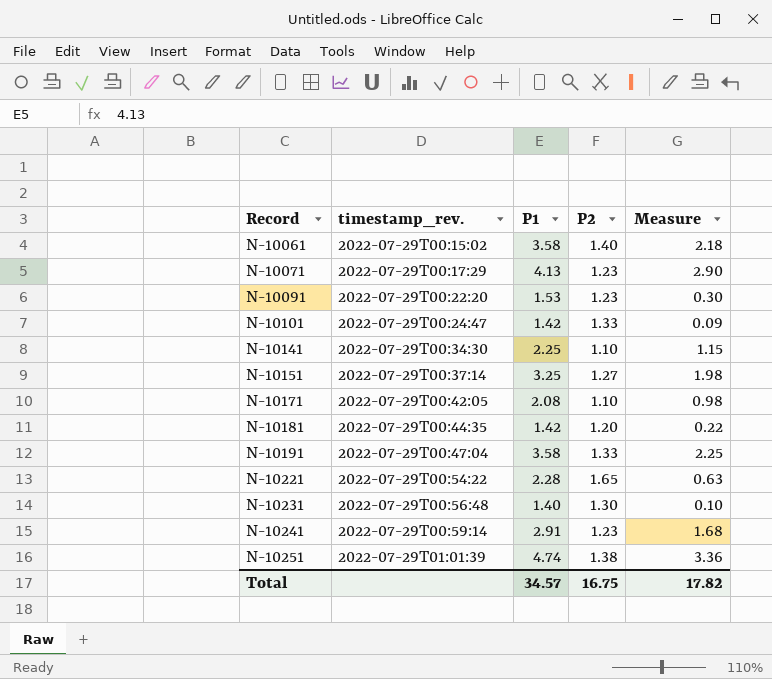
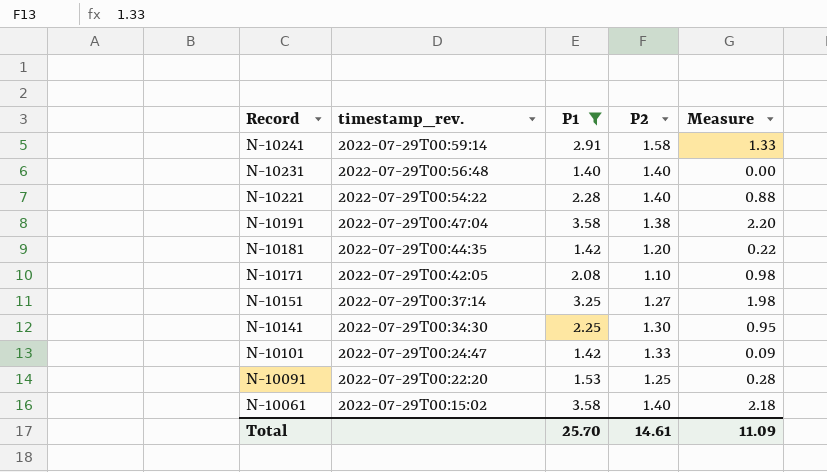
filter: none -> P1 <= 3.58
row order: Record ascending -> Record descending
N-10241 | P2: 1.23 -> 1.58
N-10241 | Measure: 1.68 -> 1.33
N-10231 | P2: 1.30 -> 1.40
N-10231 | Measure: 0.10 -> 0.00
N-10221 | P2: 1.65 -> 1.40
N-10221 | Measure: 0.63 -> 0.88
N-10191 | P2: 1.33 -> 1.38
N-10191 | Measure: 2.25 -> 2.20
N-10141 | P2: 1.10 -> 1.30
N-10141 | Measure: 1.15 -> 0.95
N-10091 | P2: 1.23 -> 1.25
N-10091 | Measure: 0.30 -> 0.28
Total | P1: 34.57 -> 25.70
Total | P2: 16.75 -> 14.61
Total | Measure: 17.82 -> 11.09

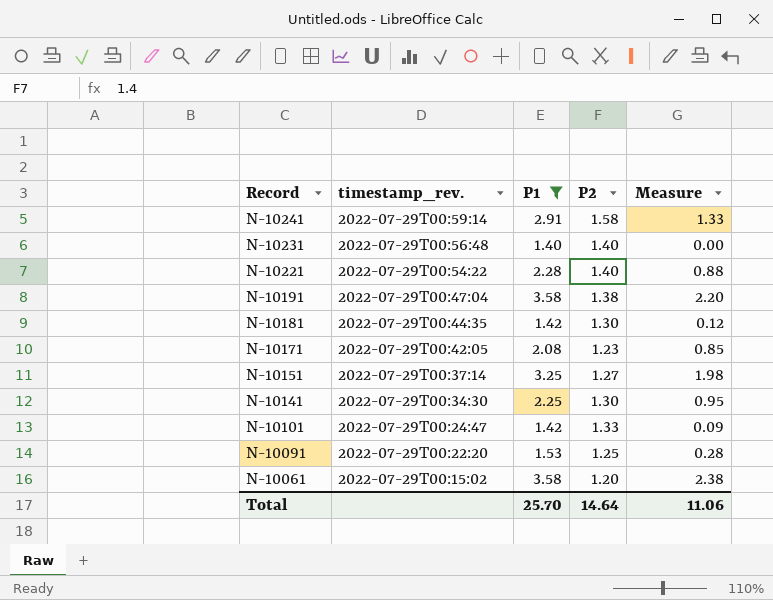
N-10181 | P2: 1.20 -> 1.30
N-10181 | Measure: 0.22 -> 0.12
N-10171 | P2: 1.10 -> 1.23
N-10171 | Measure: 0.98 -> 0.85
N-10061 | P2: 1.40 -> 1.20
N-10061 | Measure: 2.18 -> 2.38
Total | P2: 14.61 -> 14.64
Total | Measure: 11.09 -> 11.06

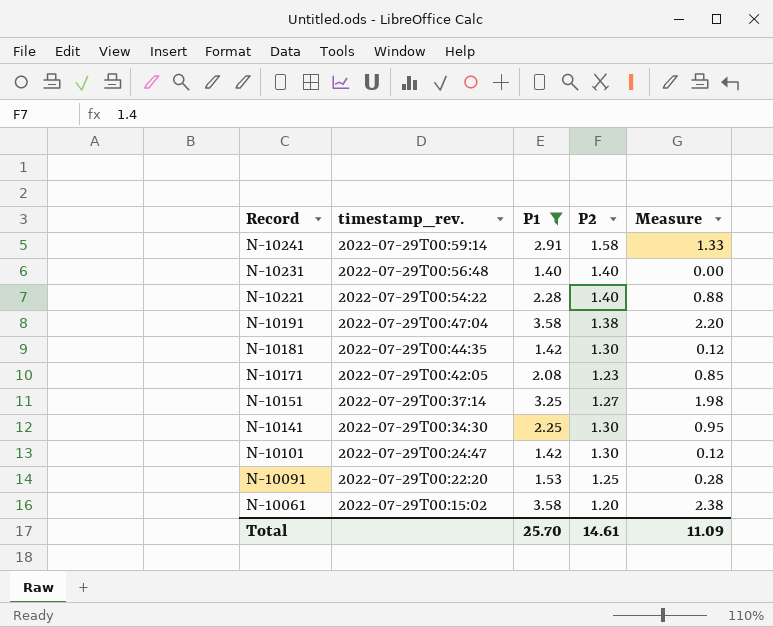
N-10101 | P2: 1.33 -> 1.30
N-10101 | Measure: 0.09 -> 0.12
Total | P2: 14.64 -> 14.61
Total | Measure: 11.06 -> 11.09

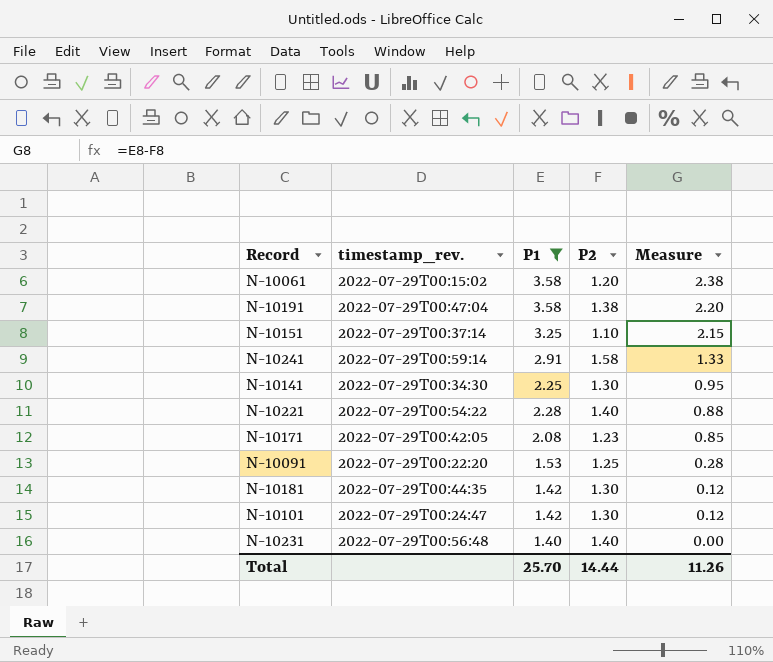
row order: Record descending -> Measure descending
N-10151 | P2: 1.27 -> 1.10
N-10151 | Measure: 1.98 -> 2.15
Total | P2: 14.61 -> 14.44
Total | Measure: 11.09 -> 11.26

